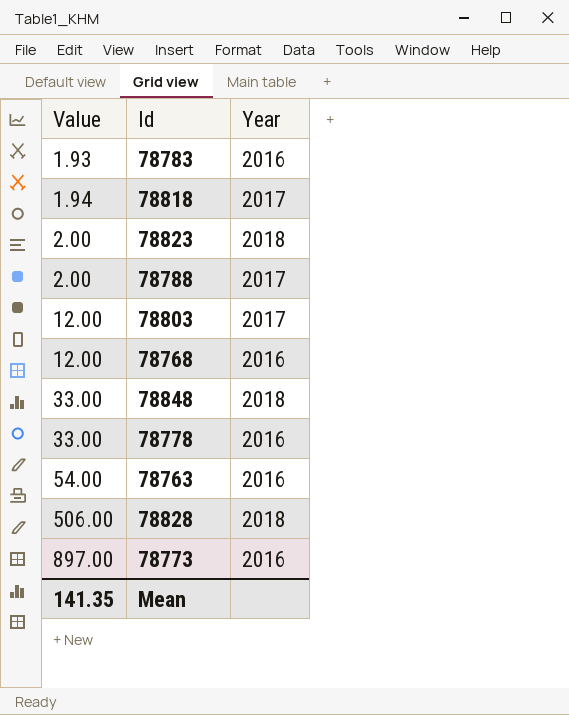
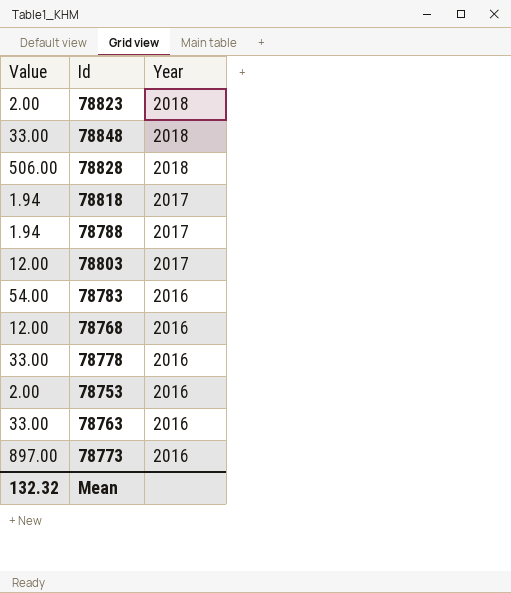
row order: Value ascending -> Year descending
78788 | Value: 2.00 -> 1.94
78783 | Value: 1.93 -> 54.00
row 78753: none -> 2.00 | 2016
78763 | Value: 54.00 -> 33.00
Mean | Value: 141.35 -> 132.32

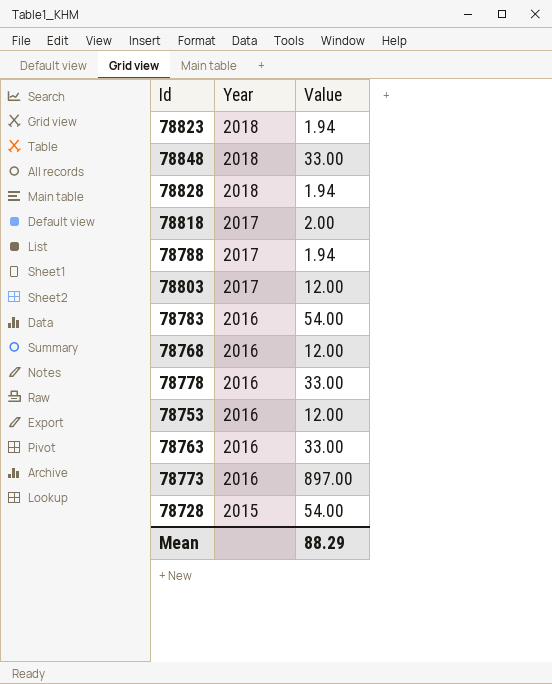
column Value | position: 1 -> 3
78823 | Value: 2.00 -> 1.94
78828 | Value: 506.00 -> 1.94
78818 | Value: 1.94 -> 2.00
78753 | Value: 2.00 -> 12.00
row 78728: none -> 2015 | 54.00
Mean | Value: 132.32 -> 88.29

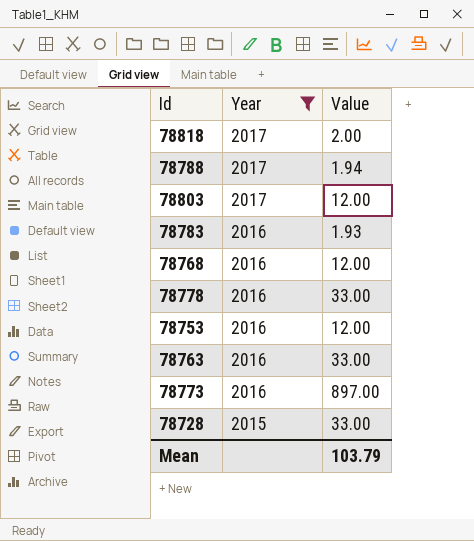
filter: none -> Year != 2018
78783 | Value: 54.00 -> 1.93
78728 | Value: 54.00 -> 33.00
Mean | Value: 88.29 -> 103.79

